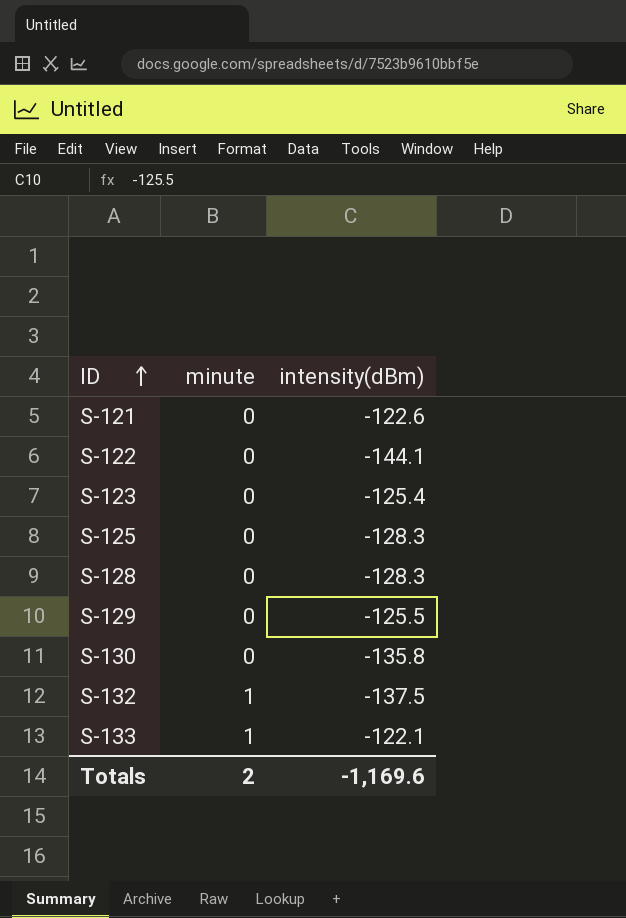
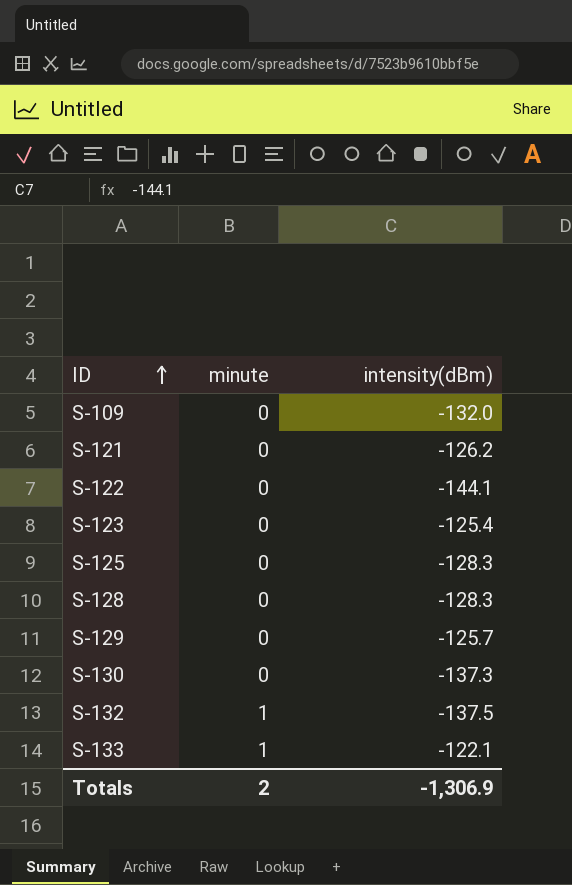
row S-109: none -> 0 | -132.0
S-121 | intensity(dBm): -122.6 -> -126.2
S-129 | intensity(dBm): -125.5 -> -125.7
S-130 | intensity(dBm): -135.8 -> -137.3
Totals | intensity(dBm): -1,169.6 -> -1,306.9

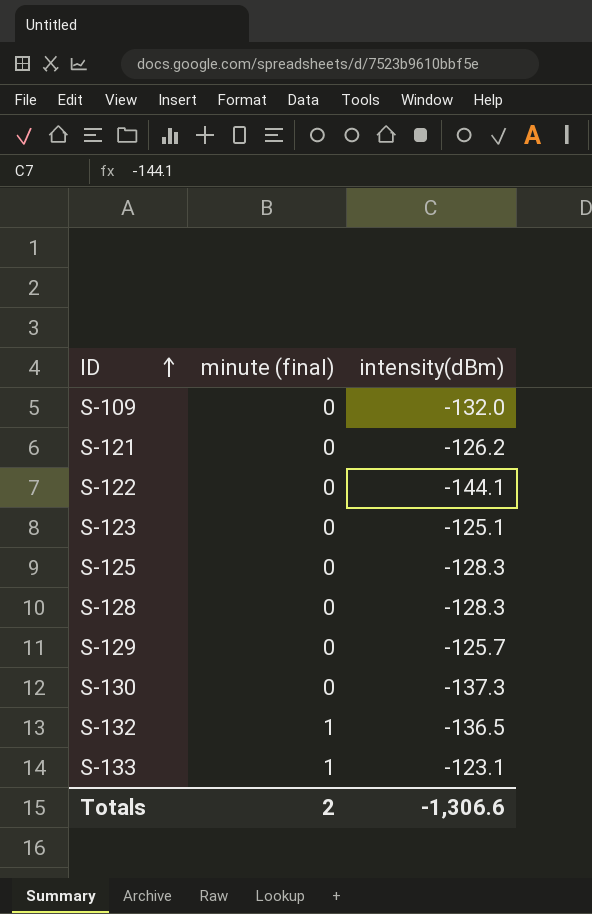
column name: minute -> minute (final)
S-123 | intensity(dBm): -125.4 -> -125.1
S-132 | intensity(dBm): -137.5 -> -136.5
S-133 | intensity(dBm): -122.1 -> -123.1
Totals | intensity(dBm): -1,306.9 -> -1,306.6

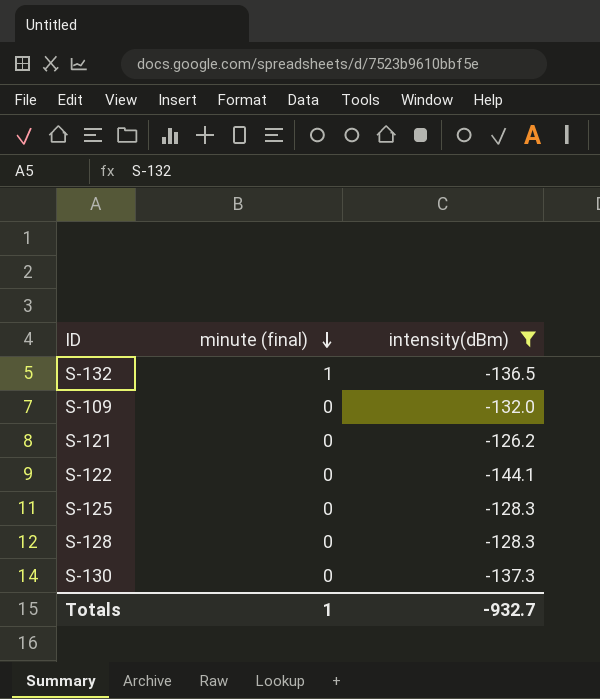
filter: none -> intensity(dBm) <= -126.2
row order: ID ascending -> minute (final) descending
Totals | minute (final): 2 -> 1
Totals | intensity(dBm): -1,306.6 -> -932.7

